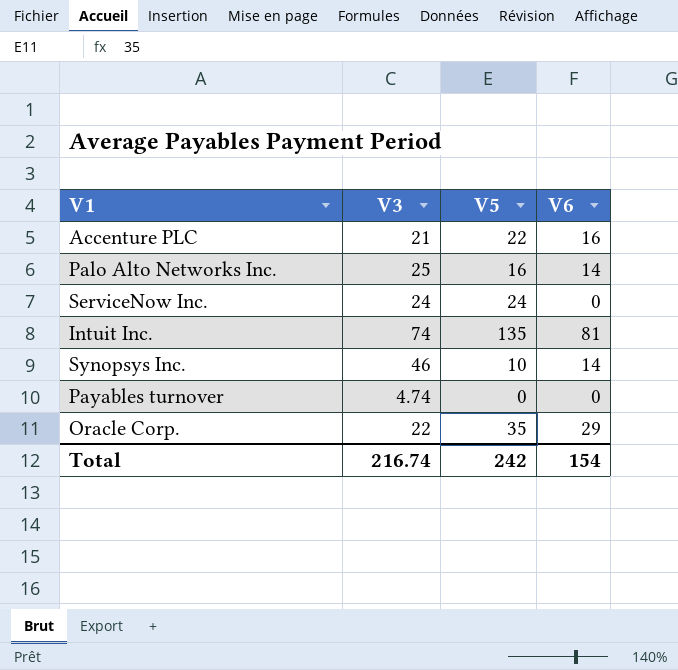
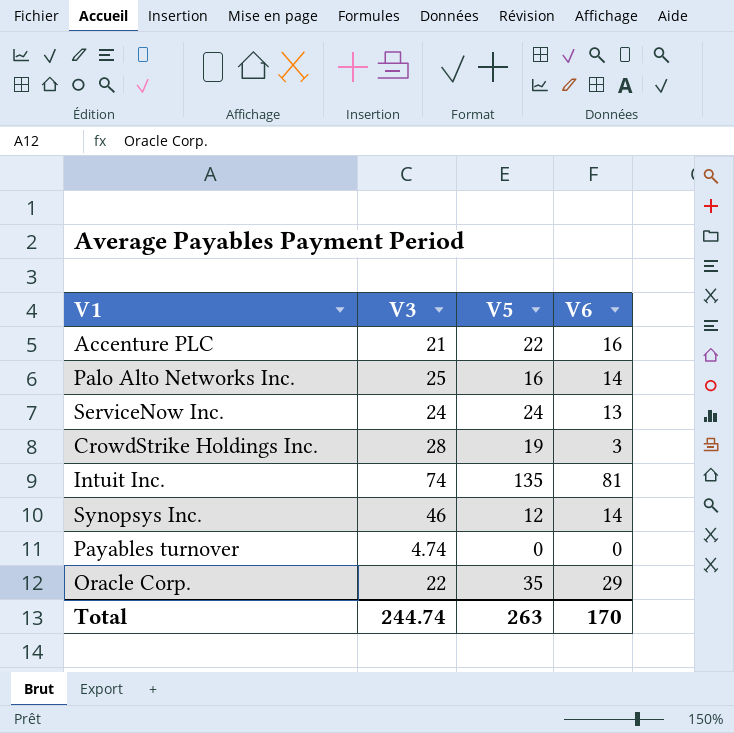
ServiceNow Inc. | V6: 0 -> 13
row CrowdStrike Holdings Inc.: none -> 28 | 19 | 3
Synopsys Inc. | V5: 10 -> 12
Total | V3: 216.74 -> 244.74
Total | V5: 242 -> 263
Total | V6: 154 -> 170

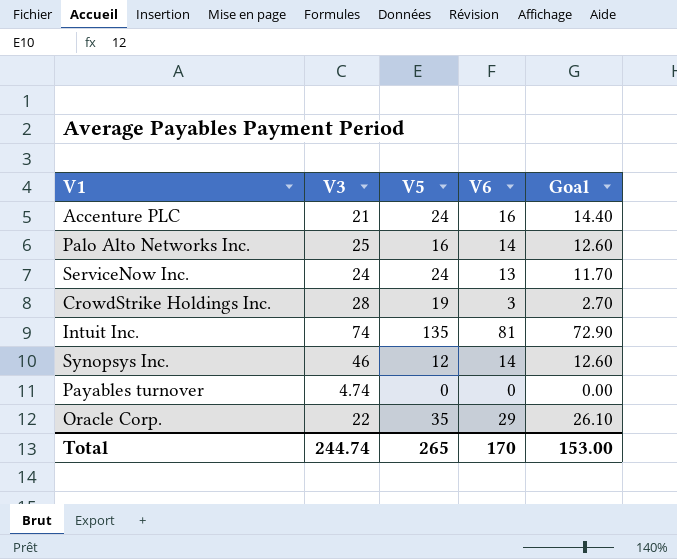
column Goal | formula: none -> [V6] * 0.9
Accenture PLC | V5: 22 -> 24
Total | V5: 263 -> 265

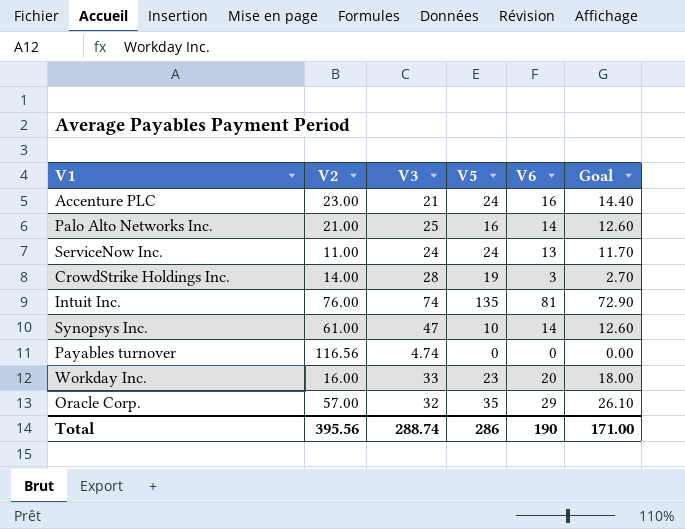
column V2 | position: none -> 2
Synopsys Inc. | V3: 46 -> 47
Synopsys Inc. | V5: 12 -> 10
row Workday Inc.: none -> 16.00 | 33 | 23 | 20 | 18.00
Oracle Corp. | V3: 22 -> 32
Total | V3: 244.74 -> 288.74
Total | V5: 265 -> 286
Total | V6: 170 -> 190
Total | Goal: 153.00 -> 171.00

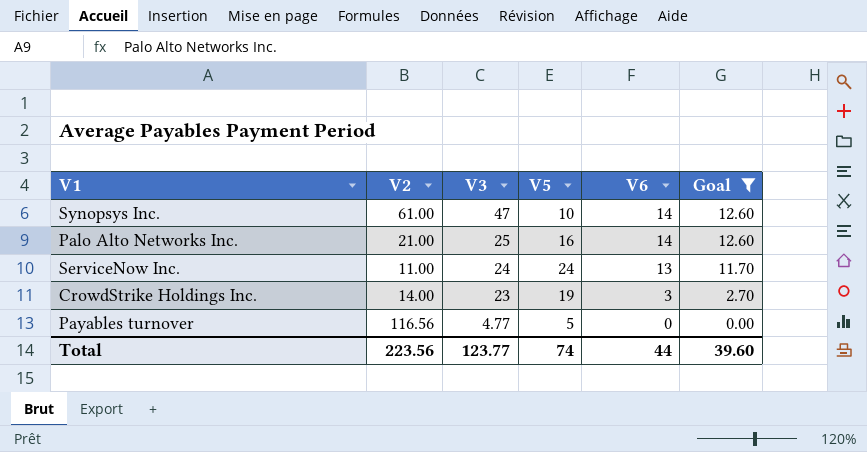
filter: none -> Goal <= 12.60
row order: none -> V3 descending
CrowdStrike Holdings Inc. | V3: 28 -> 23
Payables turnover | V3: 4.74 -> 4.77
Payables turnover | V5: 0 -> 5
Total | V2: 395.56 -> 223.56
Total | V3: 288.74 -> 123.77
Total | V5: 286 -> 74
Total | V6: 190 -> 44
Total | Goal: 171.00 -> 39.60

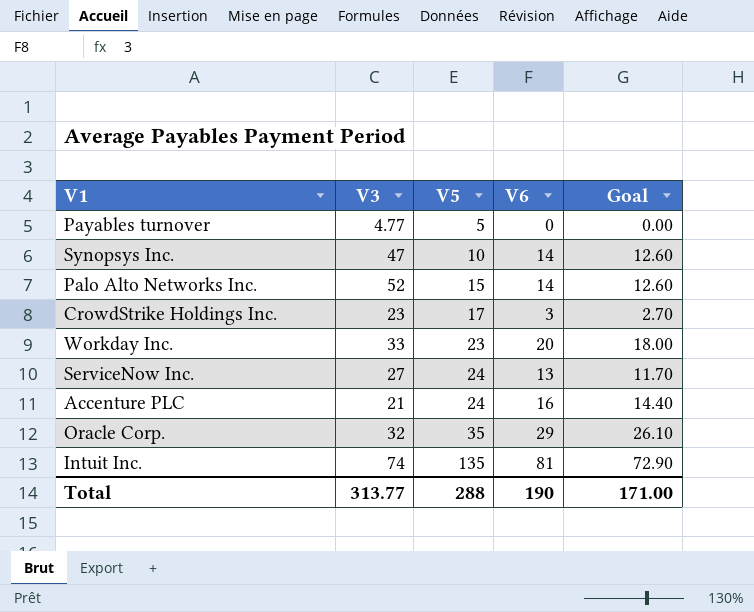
filter: Goal <= 12.60 -> none
row order: V3 descending -> V5 ascending
column V2 | position: 2 -> none
Palo Alto Networks Inc. | V3: 25 -> 52
Palo Alto Networks Inc. | V5: 16 -> 15
CrowdStrike Holdings Inc. | V5: 19 -> 17
ServiceNow Inc. | V3: 24 -> 27
Total | V3: 123.77 -> 313.77
Total | V5: 74 -> 288
Total | V6: 44 -> 190
Total | Goal: 39.60 -> 171.00

